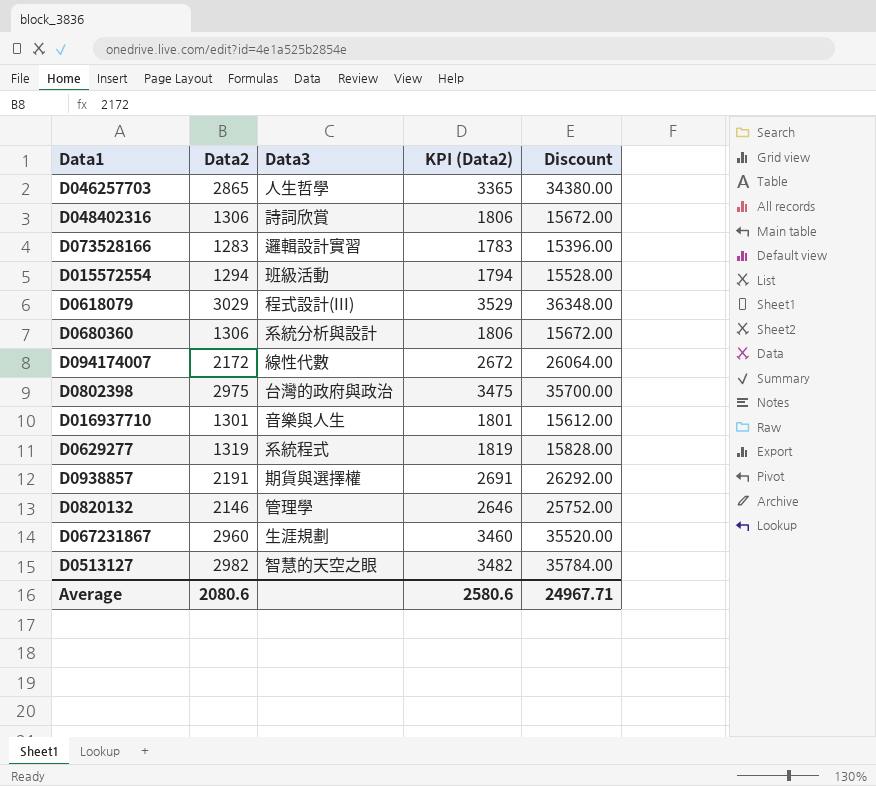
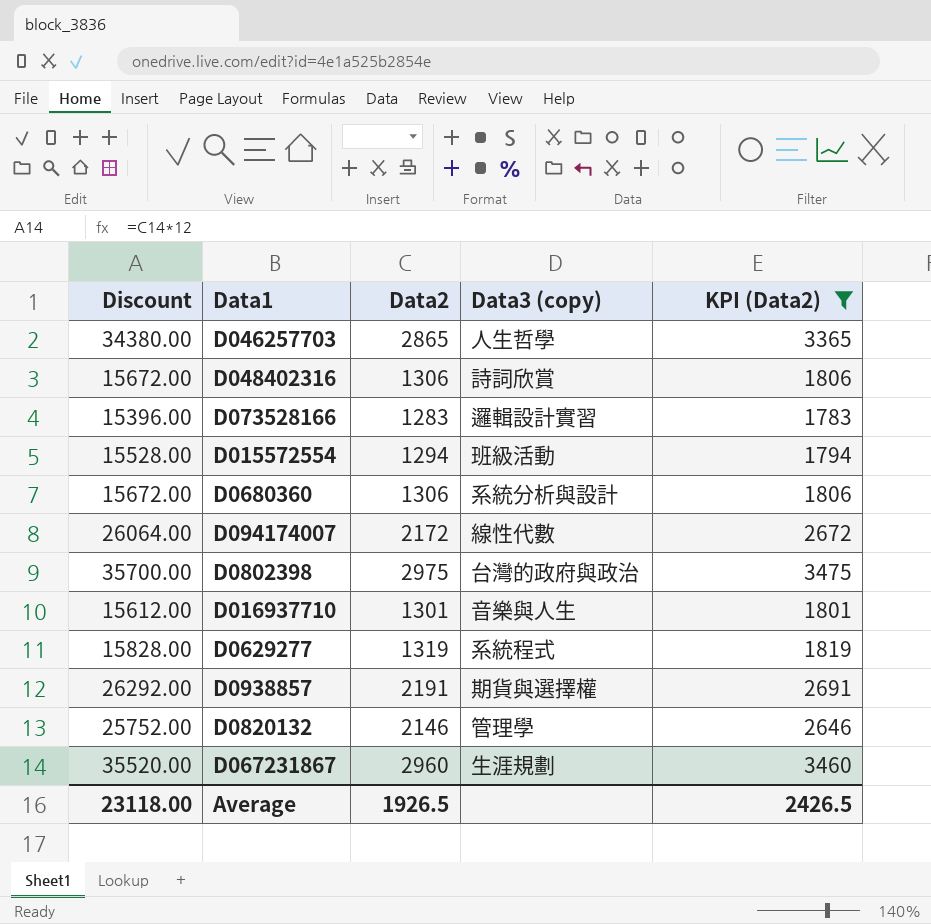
filter: none -> KPI (Data2) <= 3475
column Discount | position: 5 -> 1
column name: Data3 -> Data3 (copy)
Average | Discount: 24967.71 -> 23118.00
Average | Data2: 2080.6 -> 1926.5
Average | KPI (Data2): 2580.6 -> 2426.5

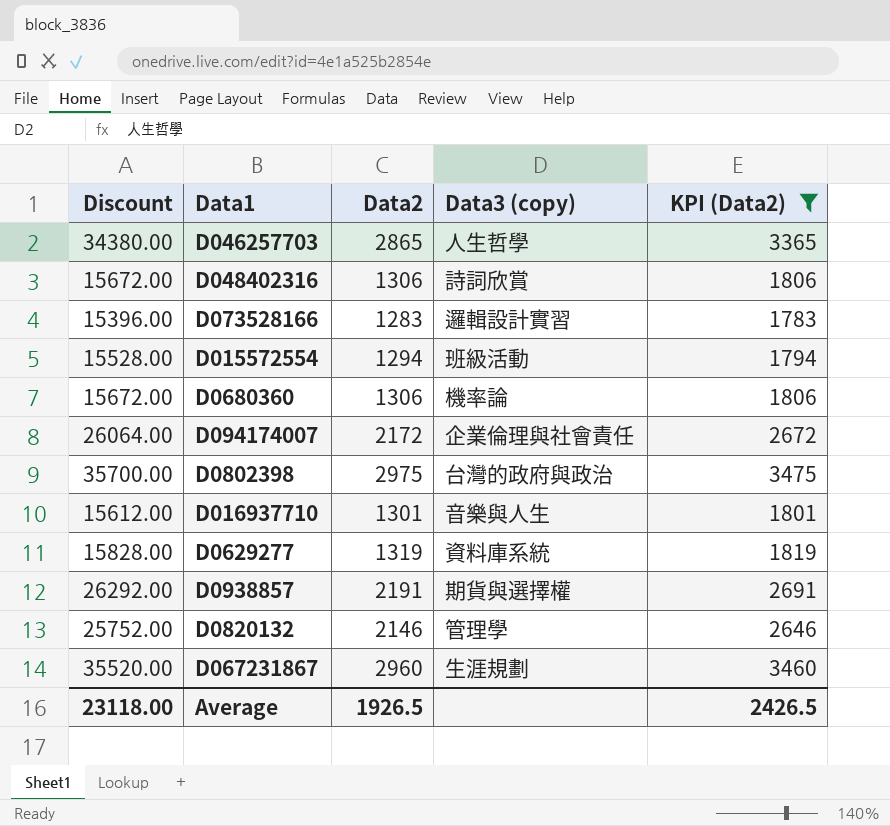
D0680360 | Data3 (copy): 系統分析與設計 -> 機率論
D094174007 | Data3 (copy): 線性代數 -> 企業倫理與社會責任
D0629277 | Data3 (copy): 系統程式 -> 資料庫系統

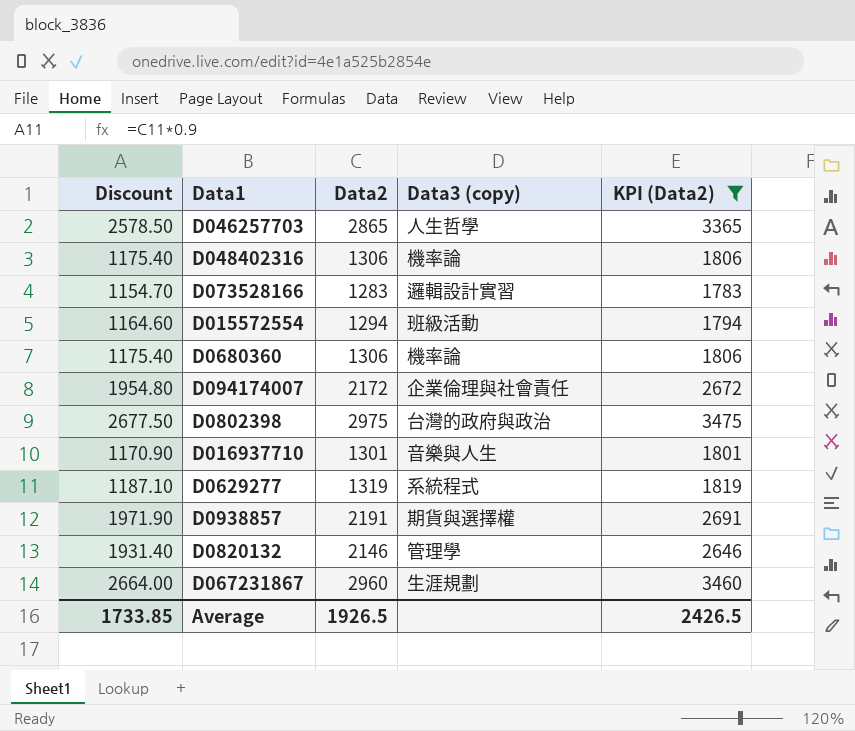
column Discount | formula: [Data2] * 12 -> [Data2] * 0.9
D048402316 | Data3 (copy): 詩詞欣賞 -> 機率論
D0629277 | Data3 (copy): 資料庫系統 -> 系統程式
Average | Discount: 23118.00 -> 1733.85

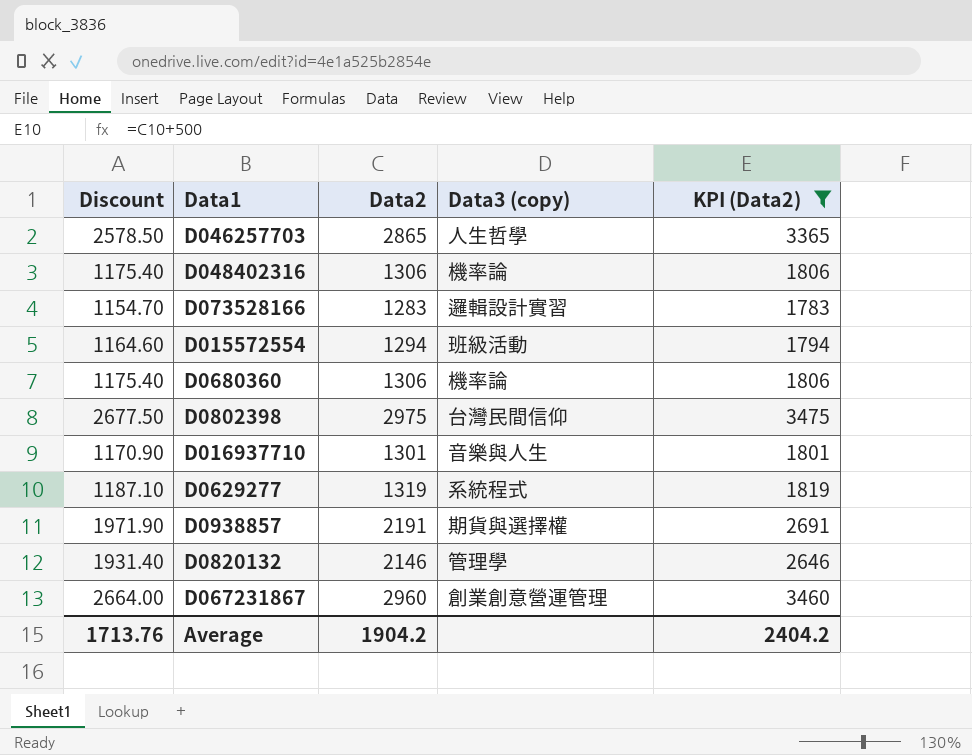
row D094174007: 1954.80 | 2172 | 企業倫理與社會責任 | 2672 -> none
D0802398 | Data3 (copy): 台灣的政府與政治 -> 台灣民間信仰
D067231867 | Data3 (copy): 生涯規劃 -> 創業創意營運管理
Average | Discount: 1733.85 -> 1713.76
Average | Data2: 1926.5 -> 1904.2
Average | KPI (Data2): 2426.5 -> 2404.2

